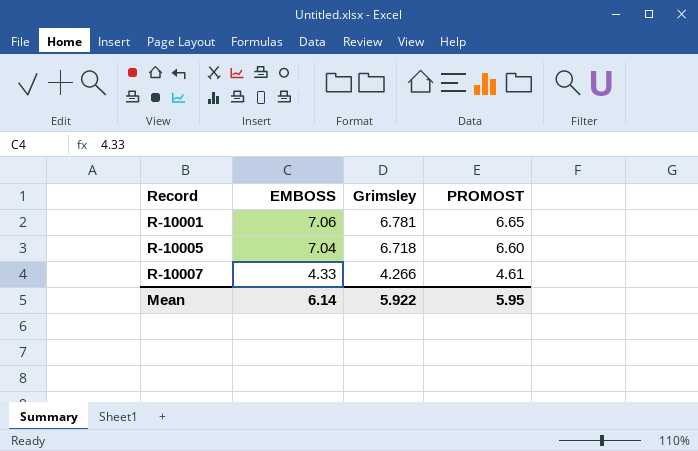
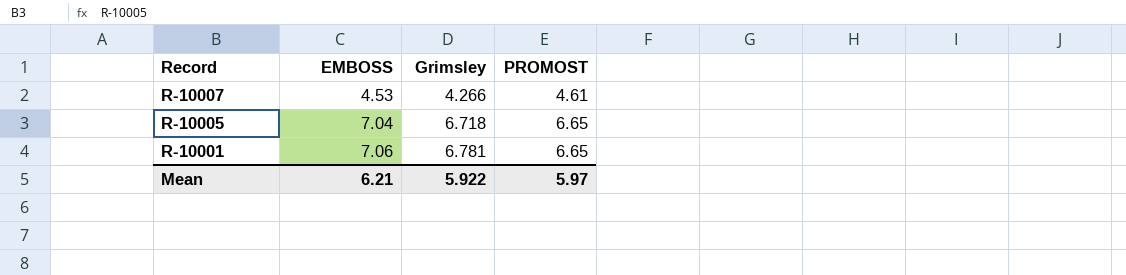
row order: Record ascending -> Record descending
R-10007 | EMBOSS: 4.33 -> 4.53
R-10005 | PROMOST: 6.60 -> 6.65
Mean | EMBOSS: 6.14 -> 6.21
Mean | PROMOST: 5.95 -> 5.97

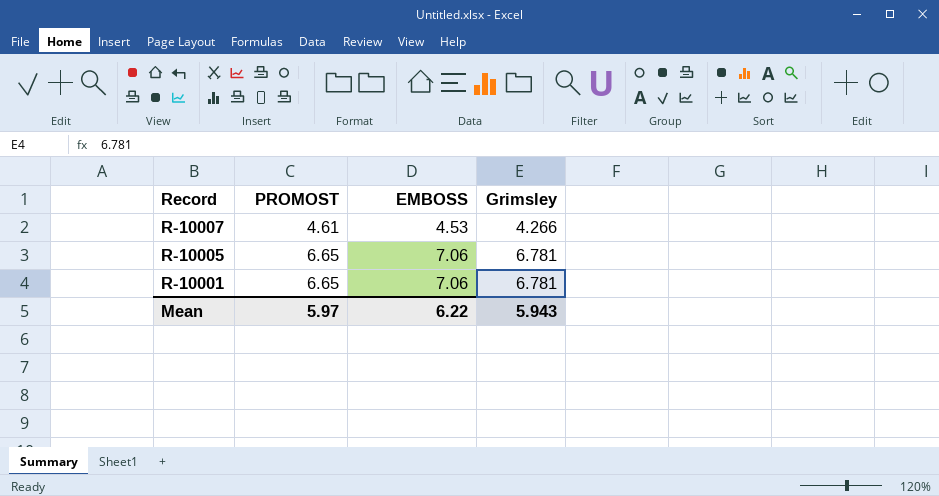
column PROMOST | position: 4 -> 2
R-10005 | EMBOSS: 7.04 -> 7.06
R-10005 | Grimsley: 6.718 -> 6.781
Mean | EMBOSS: 6.21 -> 6.22
Mean | Grimsley: 5.922 -> 5.943

